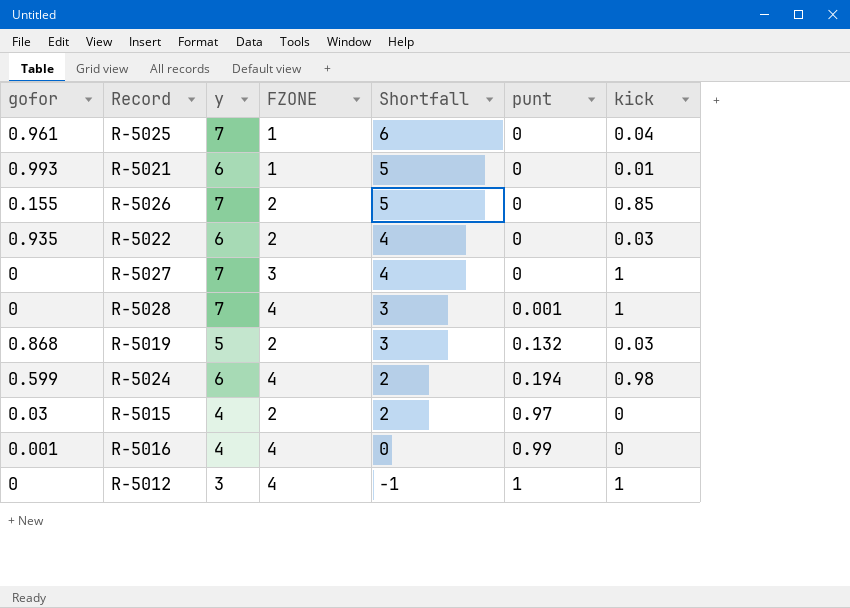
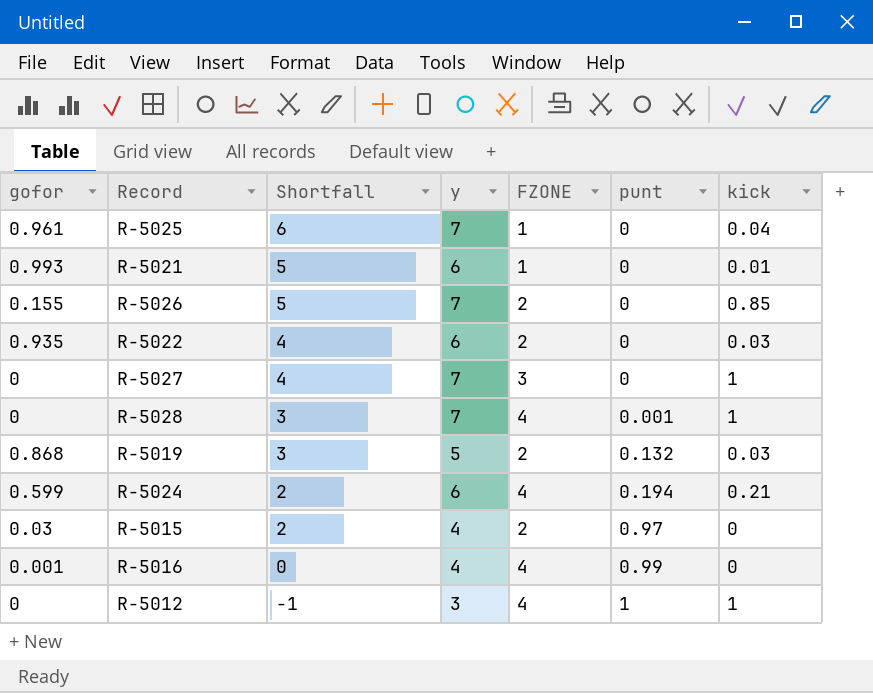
column Shortfall | position: 5 -> 3
R-5024 | kick: 0.98 -> 0.21

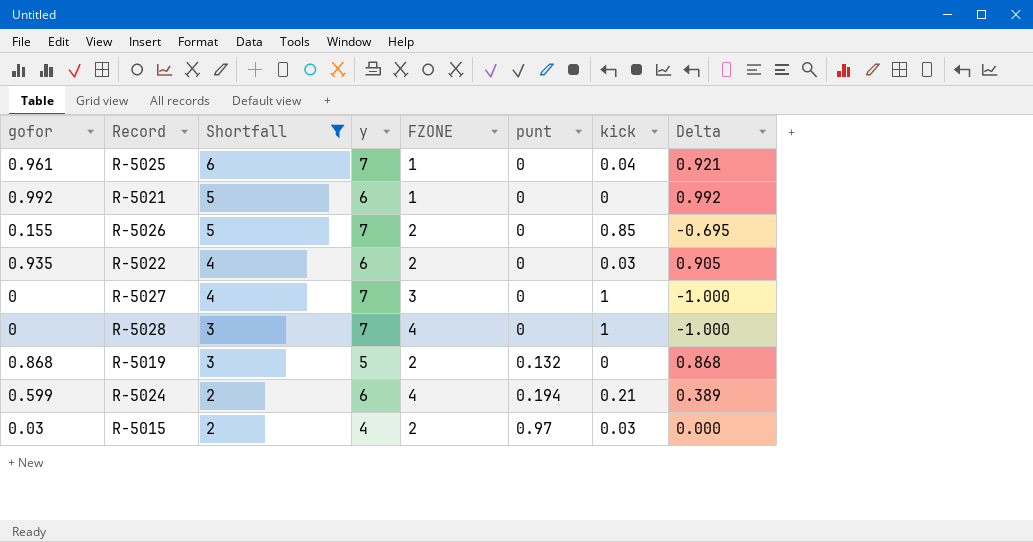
filter: none -> Shortfall >= 2
column Delta | formula: none -> [gofor] - [kick]
R-5021 | gofor: 0.993 -> 0.992
R-5021 | kick: 0.01 -> 0
R-5028 | punt: 0.001 -> 0
R-5019 | kick: 0.03 -> 0
R-5015 | kick: 0 -> 0.03

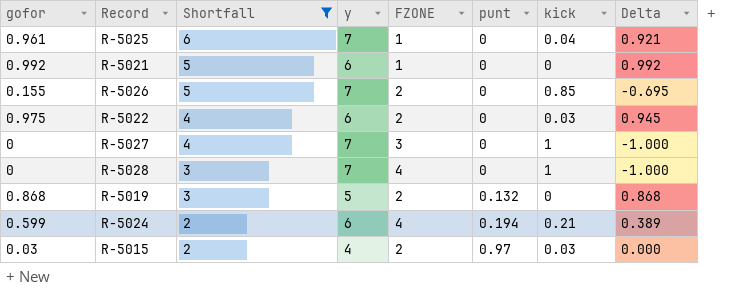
R-5022 | gofor: 0.935 -> 0.975
R-5022 | Delta: 0.905 -> 0.945

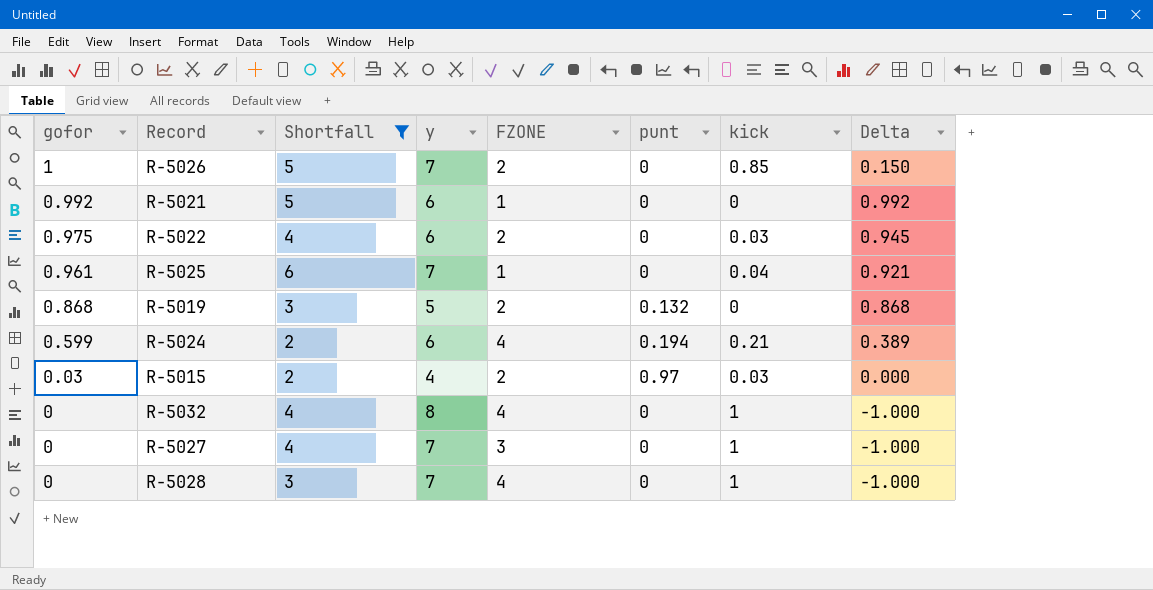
row order: Shortfall descending -> gofor descending
R-5026 | gofor: 0.155 -> 1
R-5026 | Delta: -0.695 -> 0.150
row R-5032: none -> 0 | 4 | 8 | 4 | 0 | 1 | -1.000

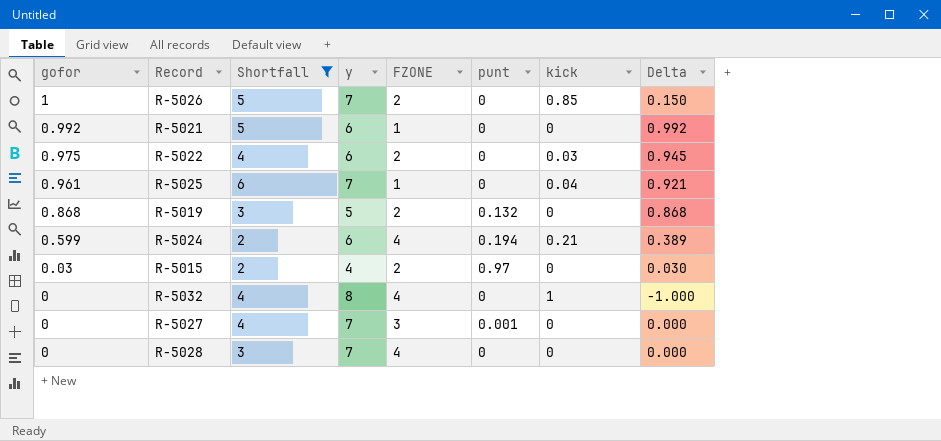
R-5015 | kick: 0.03 -> 0
R-5015 | Delta: 0.000 -> 0.030
R-5027 | punt: 0 -> 0.001
R-5027 | kick: 1 -> 0
R-5027 | Delta: -1.000 -> 0.000
R-5028 | kick: 1 -> 0
R-5028 | Delta: -1.000 -> 0.000

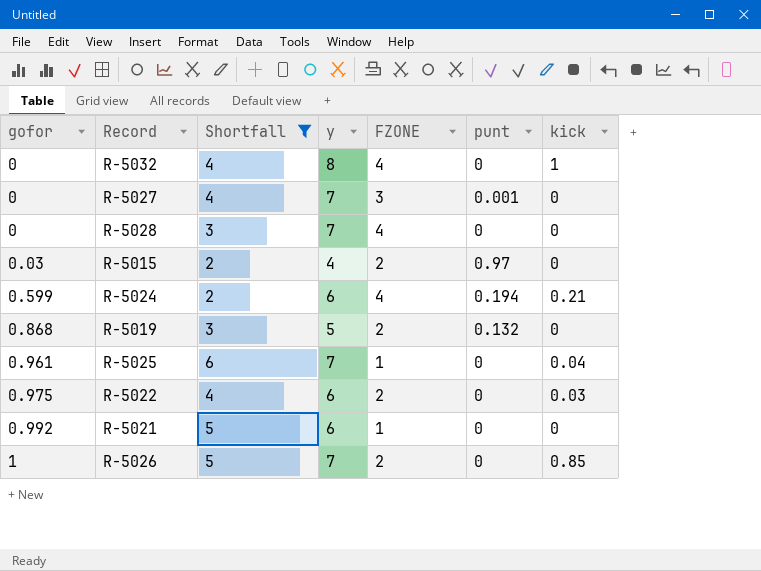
row order: gofor descending -> gofor ascending
column Delta | formula: [gofor] - [kick] -> none

